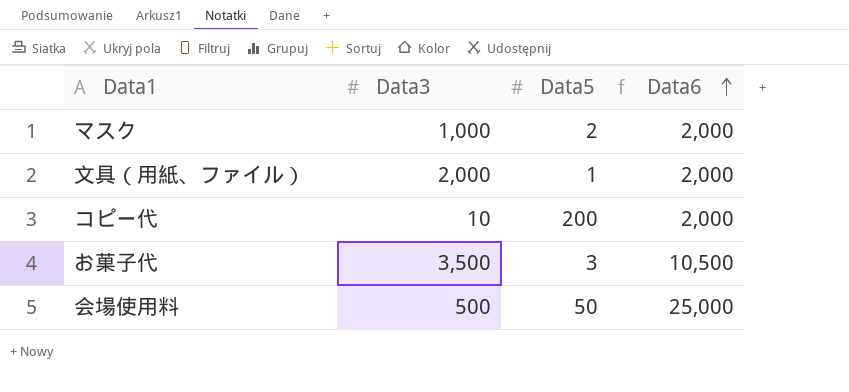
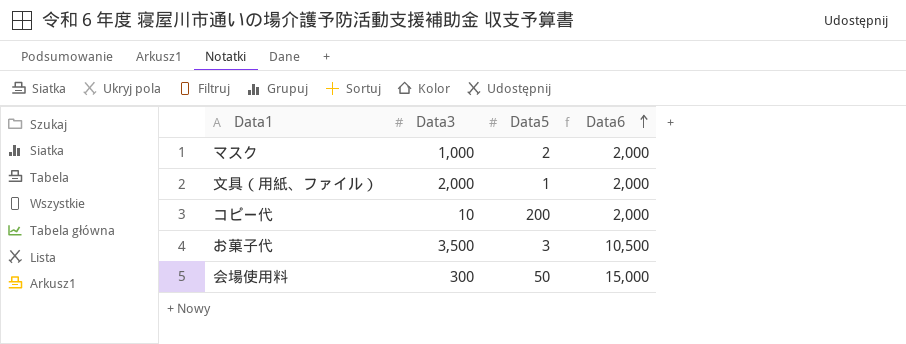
会場使用料 | Data3: 500 -> 300
会場使用料 | Data6: 25,000 -> 15,000

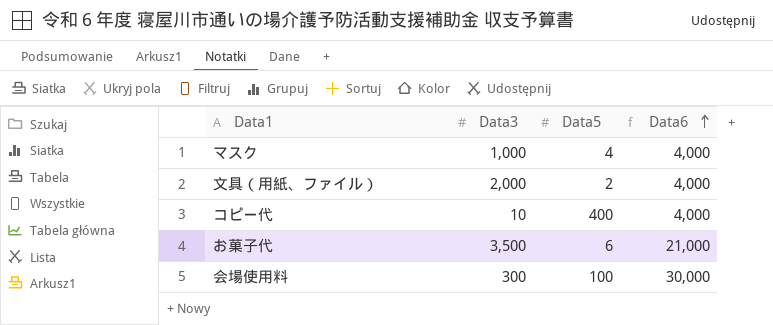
マスク | Data5: 2 -> 4
マスク | Data6: 2,000 -> 4,000
文具（用紙、ファイル） | Data5: 1 -> 2
文具（用紙、ファイル） | Data6: 2,000 -> 4,000
コピー代 | Data5: 200 -> 400
コピー代 | Data6: 2,000 -> 4,000
お菓子代 | Data5: 3 -> 6
お菓子代 | Data6: 10,500 -> 21,000
会場使用料 | Data5: 50 -> 100
会場使用料 | Data6: 15,000 -> 30,000

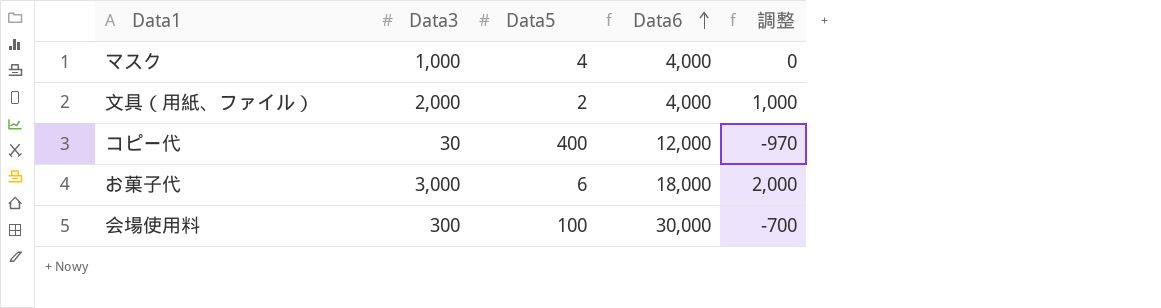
column 調整 | formula: none -> [Data3] - 1000
コピー代 | Data3: 10 -> 30
コピー代 | Data6: 4,000 -> 12,000
お菓子代 | Data3: 3,500 -> 3,000
お菓子代 | Data6: 21,000 -> 18,000

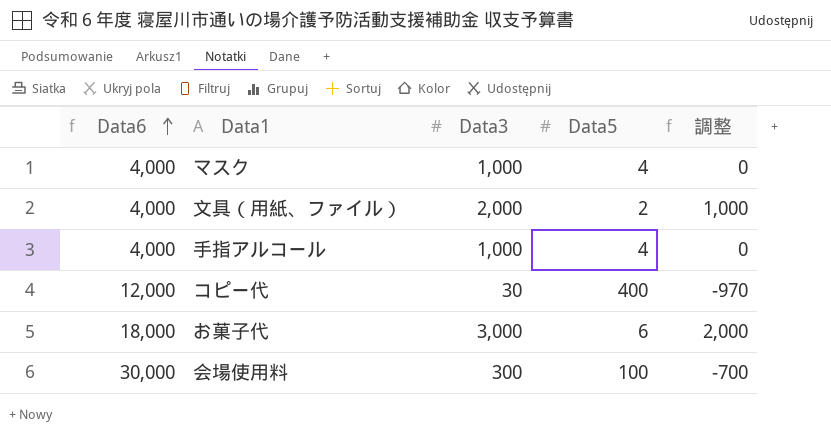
column Data6 | position: 4 -> 1
row 手指アルコール: none -> 4,000 | 1,000 | 4 | 0

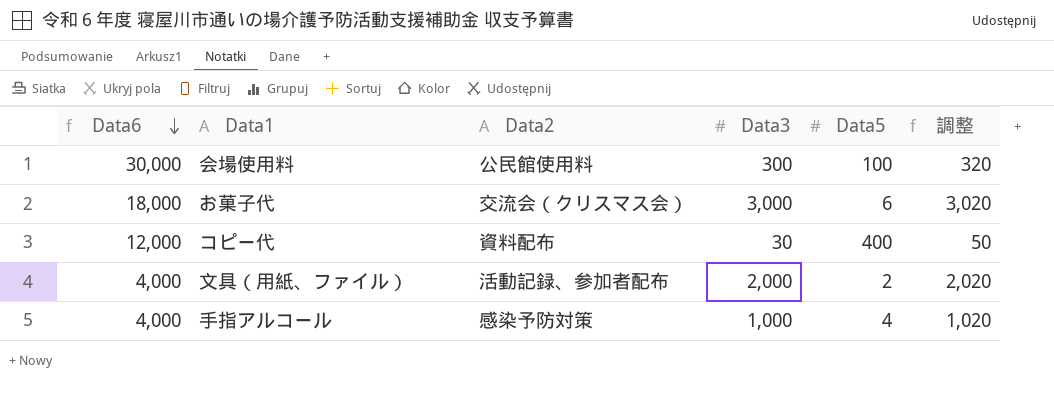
row order: Data6 ascending -> Data6 descending
column Data2 | position: none -> 3
column 調整 | formula: [Data3] - 1000 -> [Data3] + 20
row マスク: 4,000 | 1,000 | 4 | 0 -> none

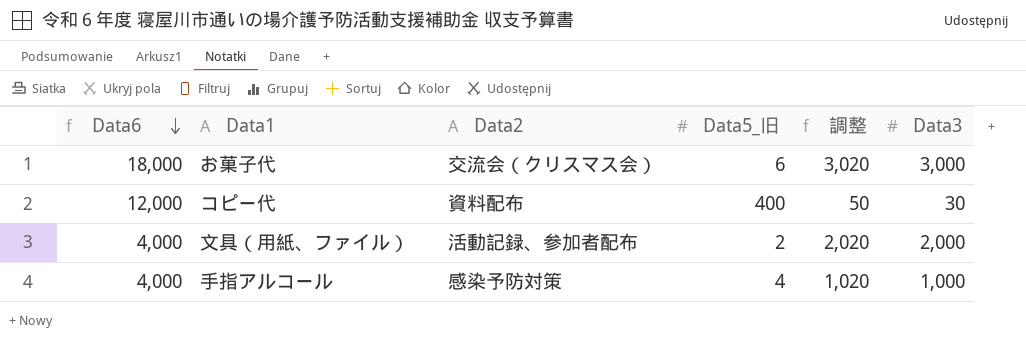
column name: Data5 -> Data5_旧
column Data3 | position: 4 -> 6
row 会場使用料: 30,000 | 公民館使用料 | 300 | 100 | 320 -> none

